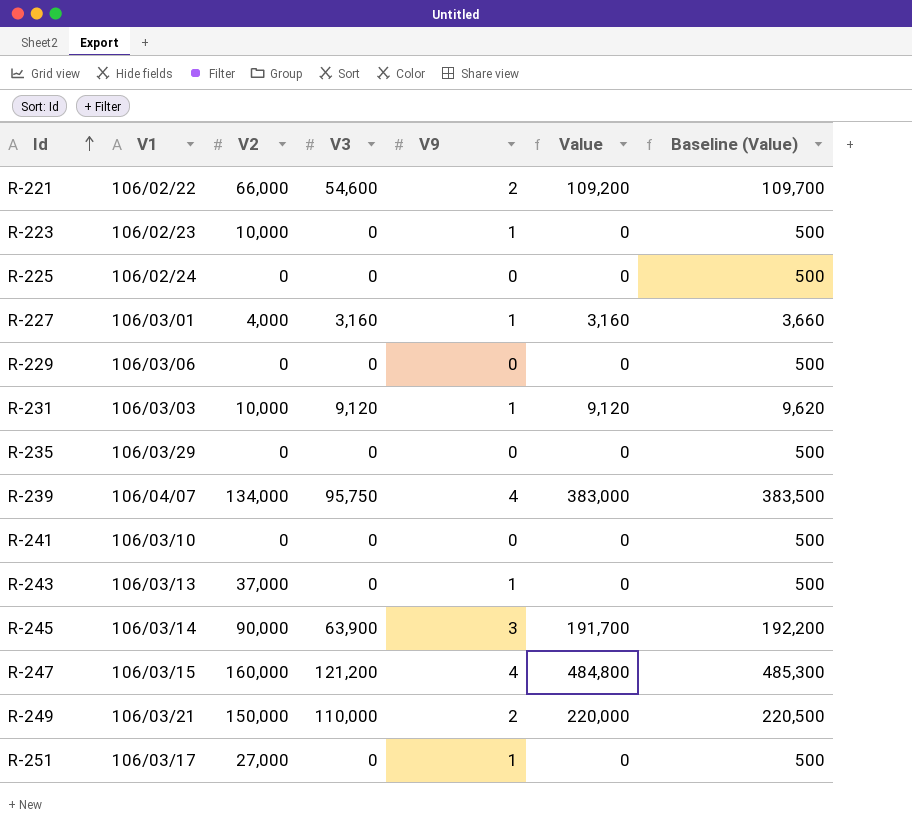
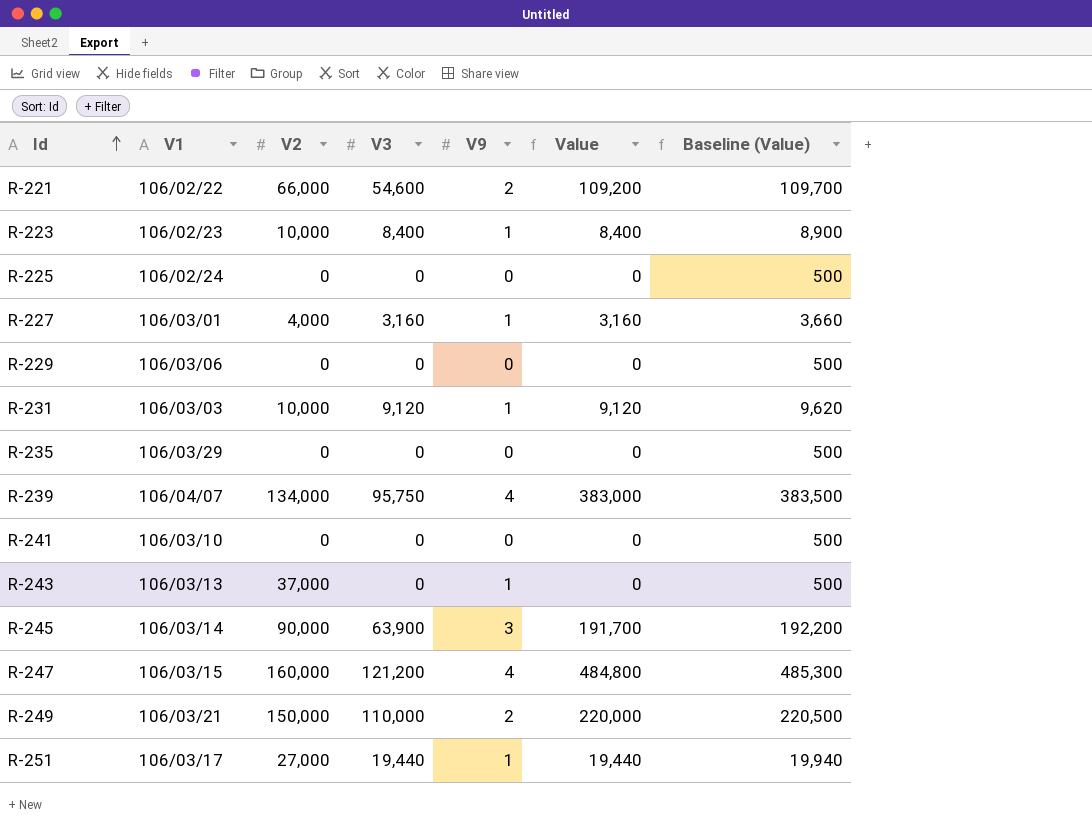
R-223 | V3: 0 -> 8,400
R-223 | Value: 0 -> 8,400
R-223 | Baseline (Value): 500 -> 8,900
R-251 | V3: 0 -> 19,440
R-251 | Value: 0 -> 19,440
R-251 | Baseline (Value): 500 -> 19,940

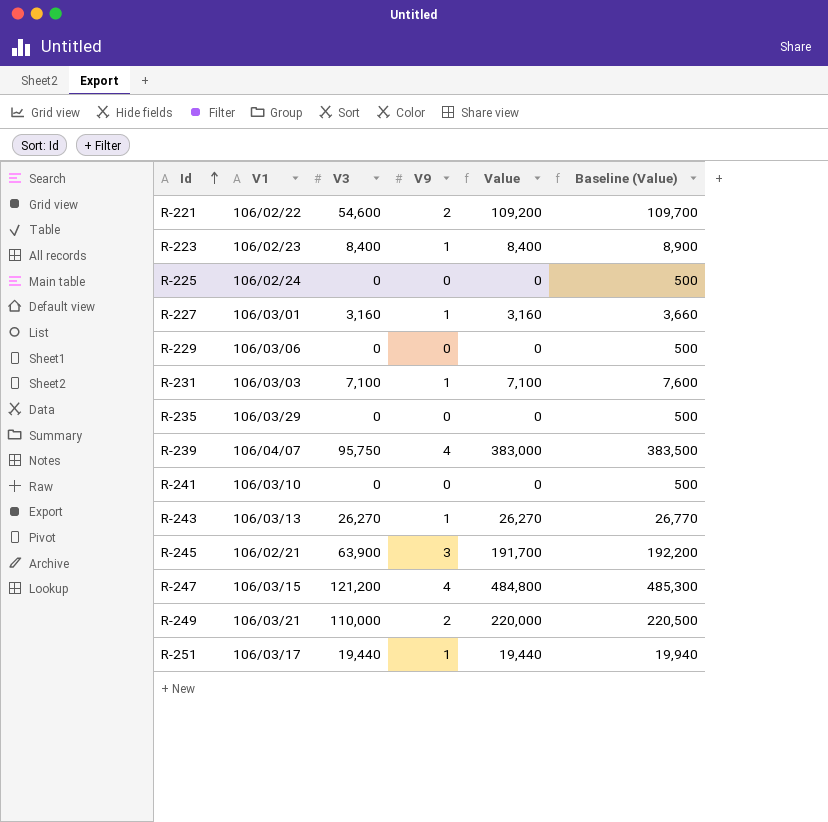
column V2 | position: 3 -> none
R-231 | V3: 9,120 -> 7,100
R-231 | Value: 9,120 -> 7,100
R-231 | Baseline (Value): 9,620 -> 7,600
R-243 | V3: 0 -> 26,270
R-243 | Value: 0 -> 26,270
R-243 | Baseline (Value): 500 -> 26,770
R-245 | V1: 106/03/14 -> 106/02/21

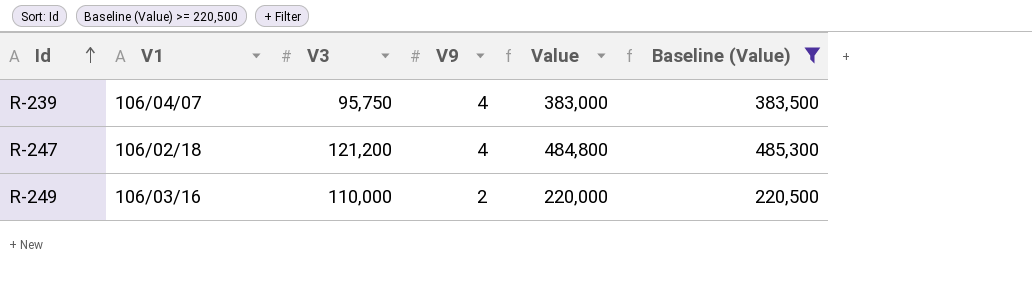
filter: none -> Baseline (Value) >= 220,500
R-247 | V1: 106/03/15 -> 106/02/18
R-249 | V1: 106/03/21 -> 106/03/16

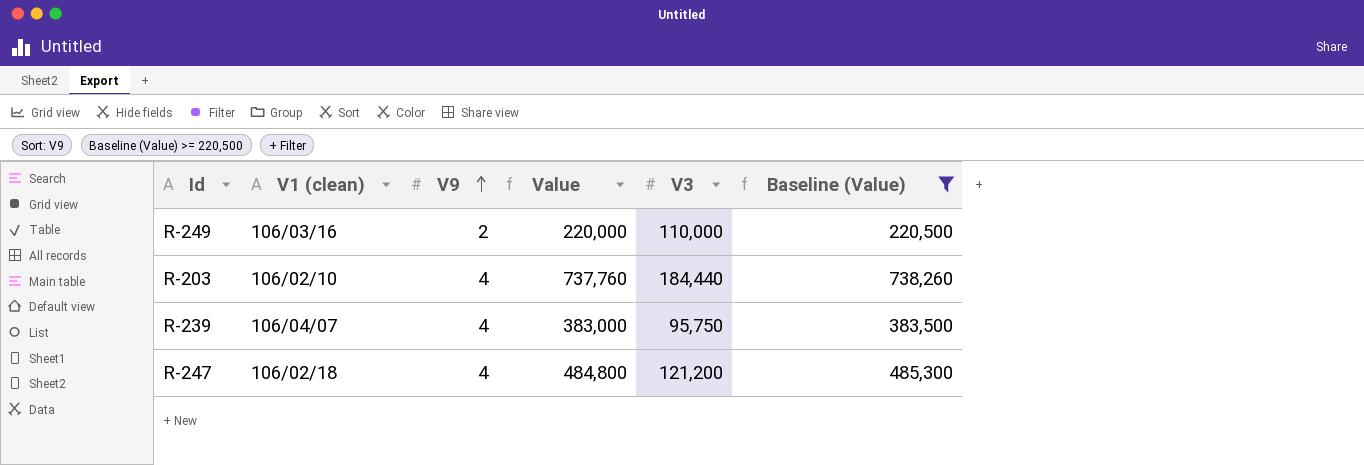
row order: Id ascending -> V9 ascending
column name: V1 -> V1 (clean)
column V3 | position: 3 -> 5
row R-203: none -> 106/02/10 | 4 | 737,760 | 184,440 | 738,260

